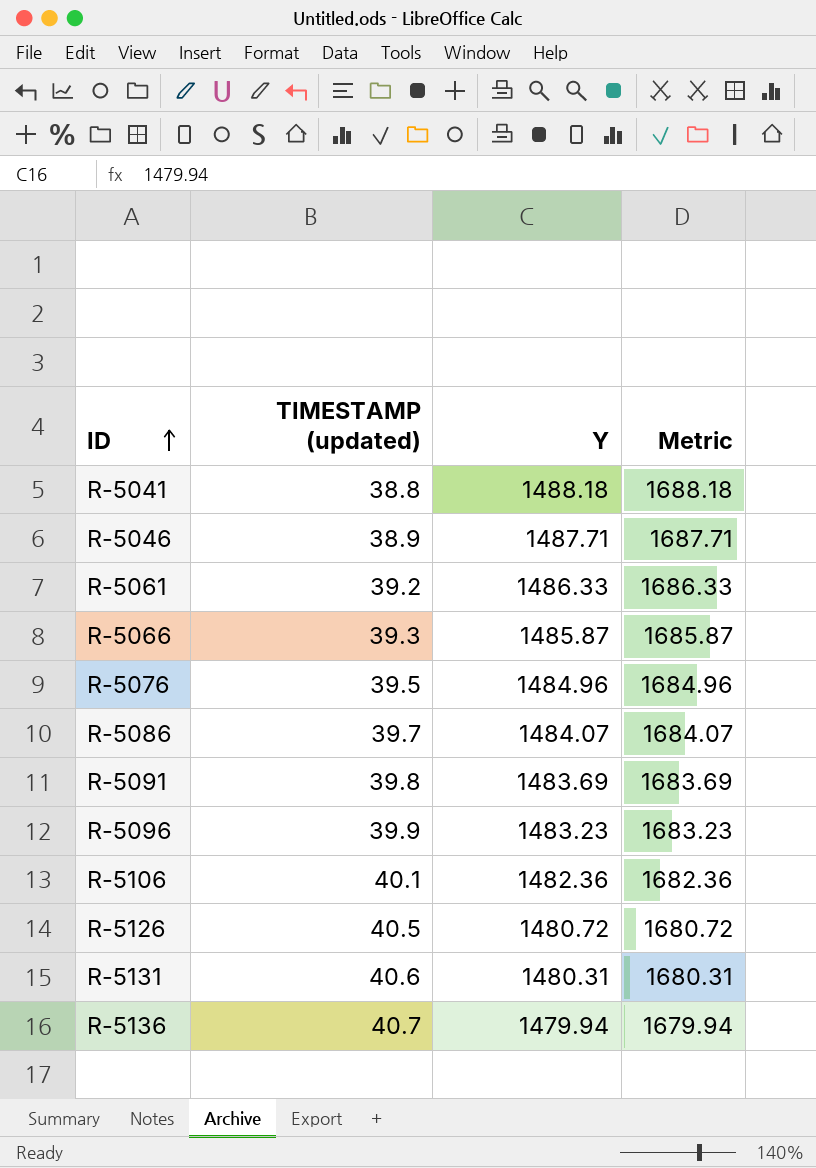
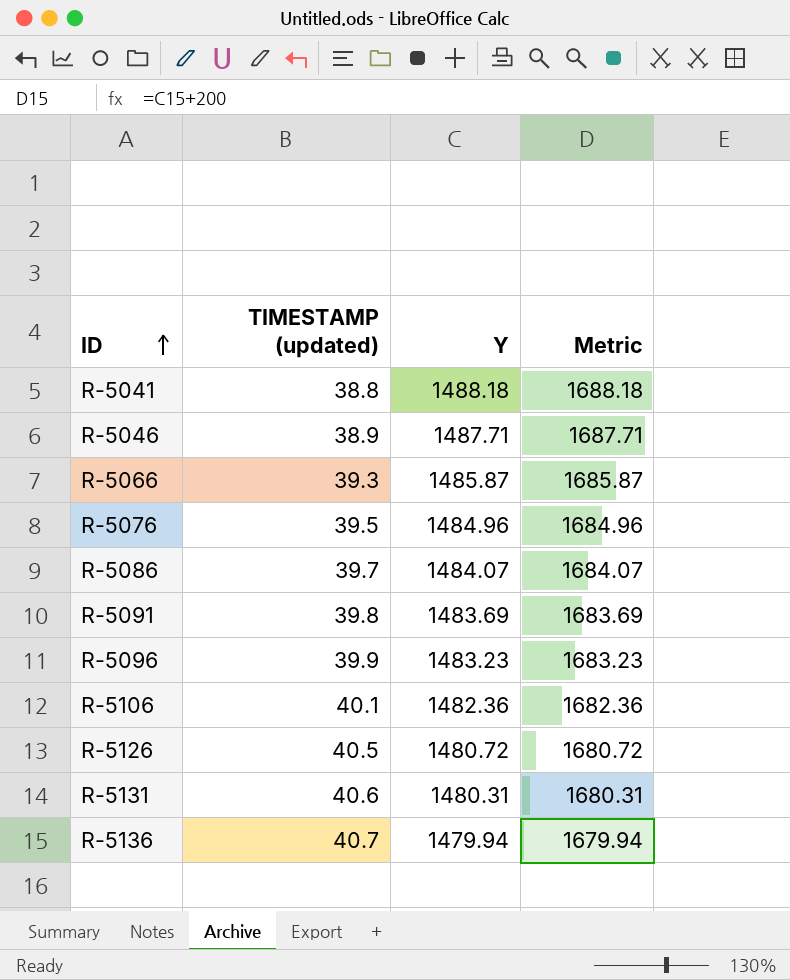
row R-5061: 39.2 | 1486.33 | 1686.33 -> none

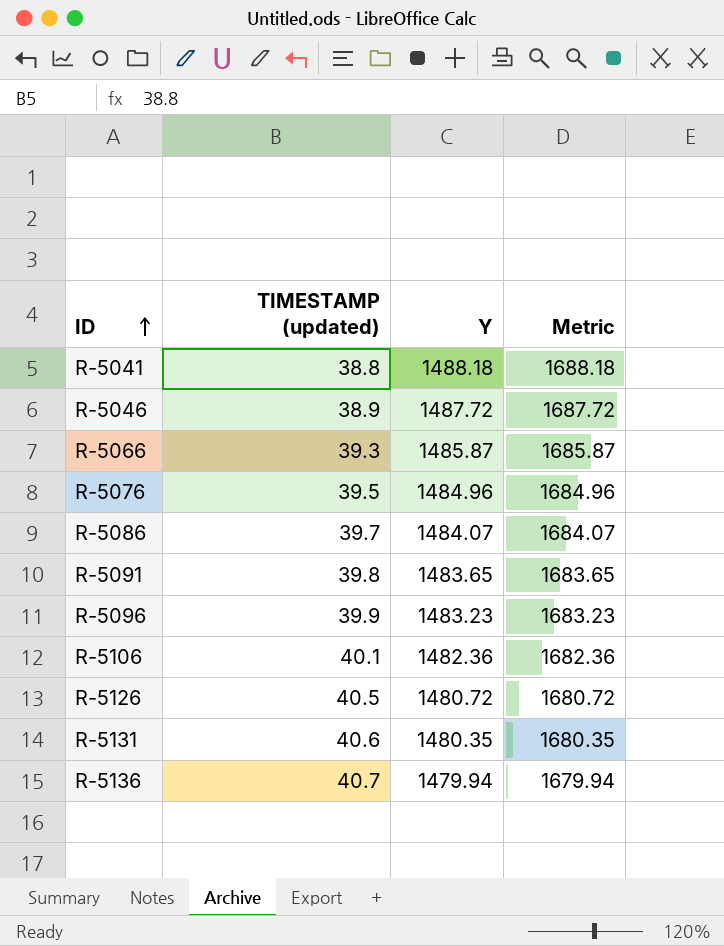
R-5046 | Y: 1487.71 -> 1487.72
R-5046 | Metric: 1687.71 -> 1687.72
R-5091 | Y: 1483.69 -> 1483.65
R-5091 | Metric: 1683.69 -> 1683.65
R-5131 | Y: 1480.31 -> 1480.35
R-5131 | Metric: 1680.31 -> 1680.35

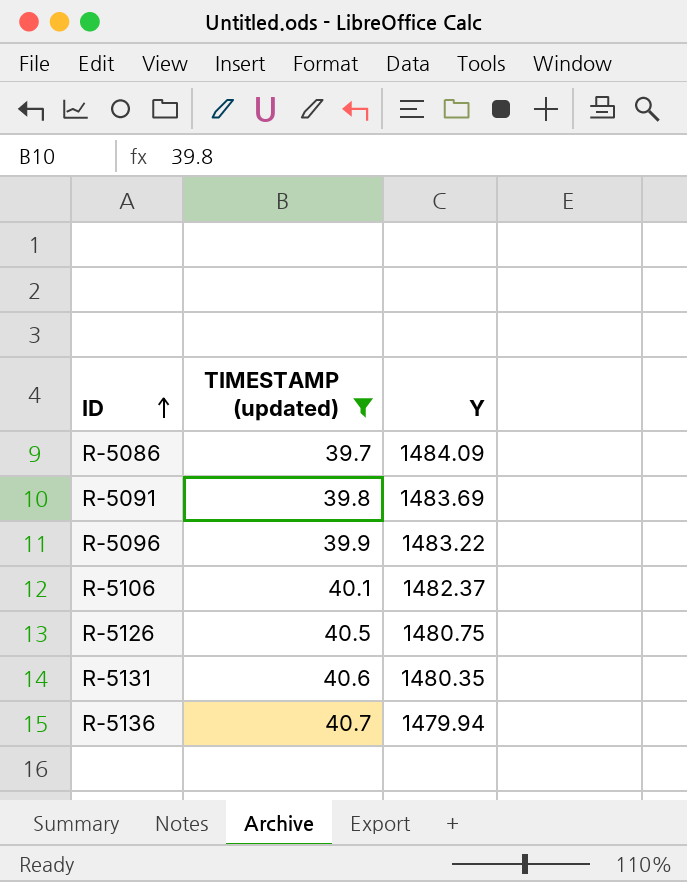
filter: none -> TIMESTAMP (updated) >= 39.7
column Metric | formula: [Y] + 200 -> none
R-5086 | Y: 1484.07 -> 1484.09
R-5091 | Y: 1483.65 -> 1483.69
R-5096 | Y: 1483.23 -> 1483.22
R-5106 | Y: 1482.36 -> 1482.37
R-5126 | Y: 1480.72 -> 1480.75

